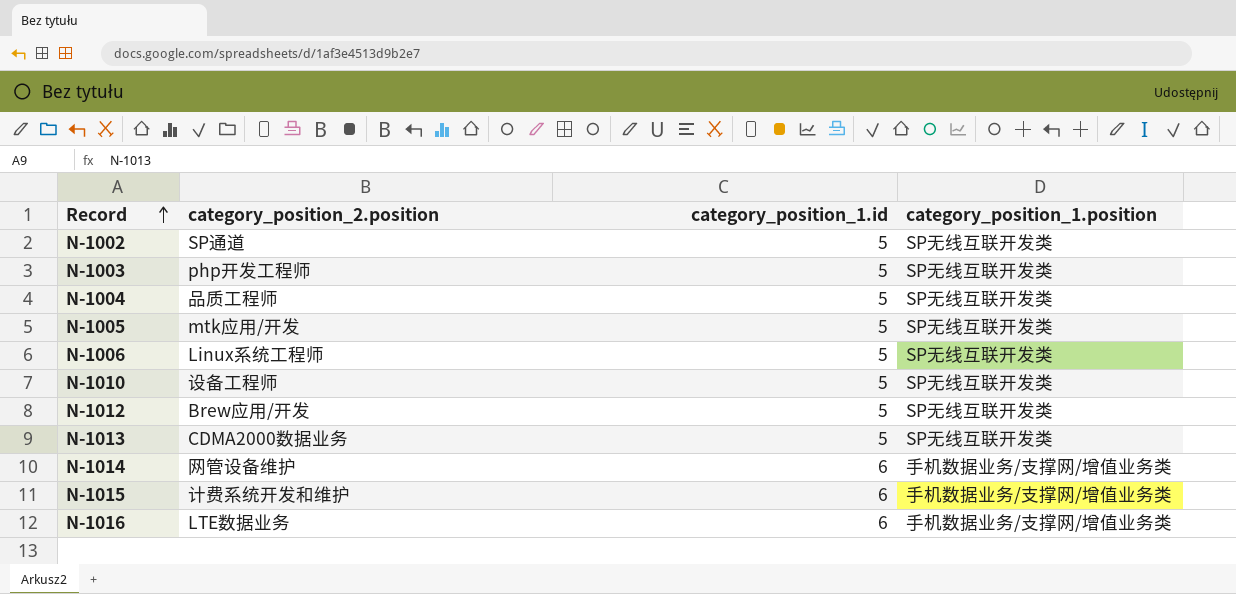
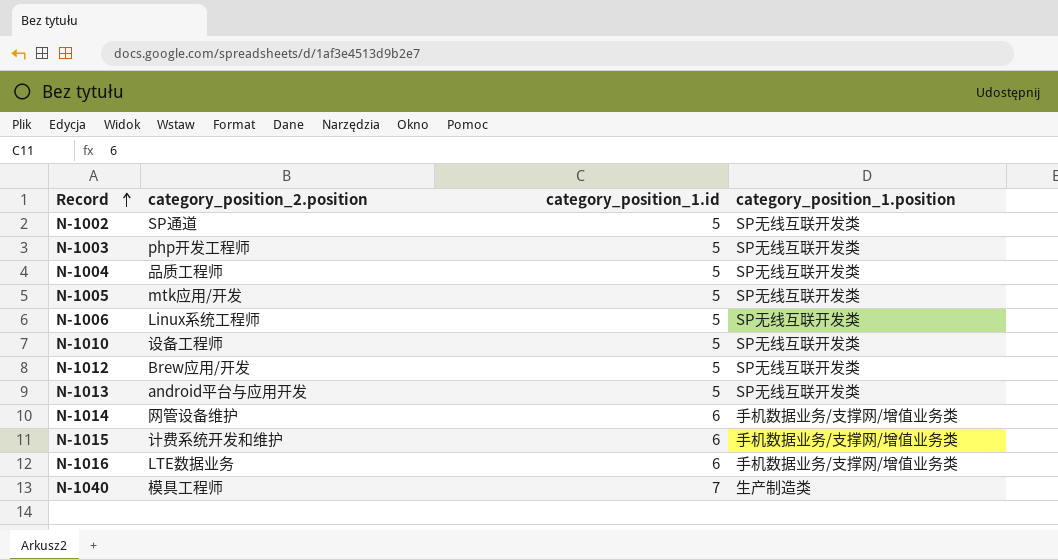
N-1013 | category_position_2.position: CDMA2000数据业务 -> android平台与应用开发
row N-1040: none -> 模具工程师 | 7 | 生产制造类

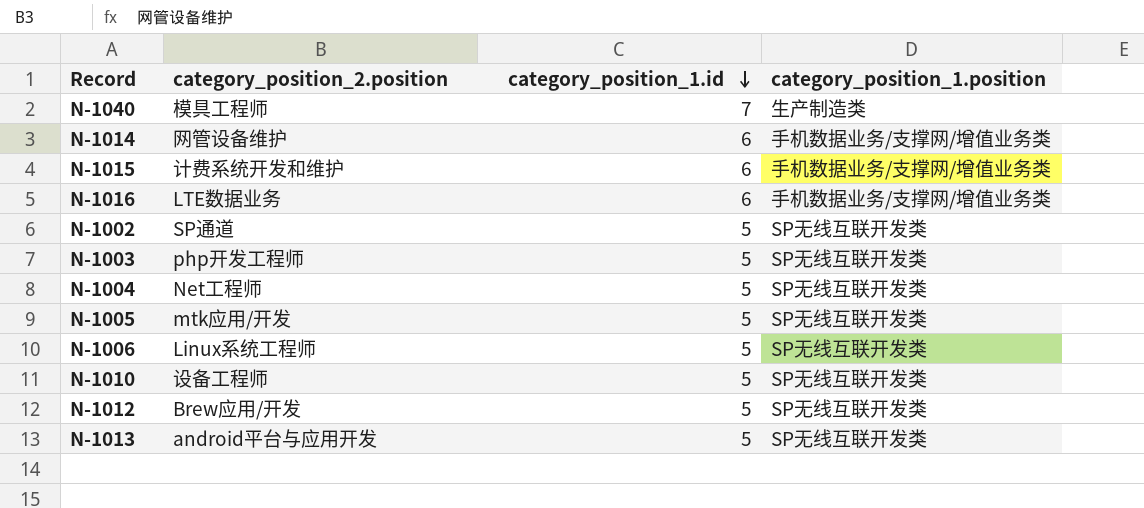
row order: Record ascending -> category_position_1.id descending
N-1004 | category_position_2.position: 品质工程师 -> Net工程师

